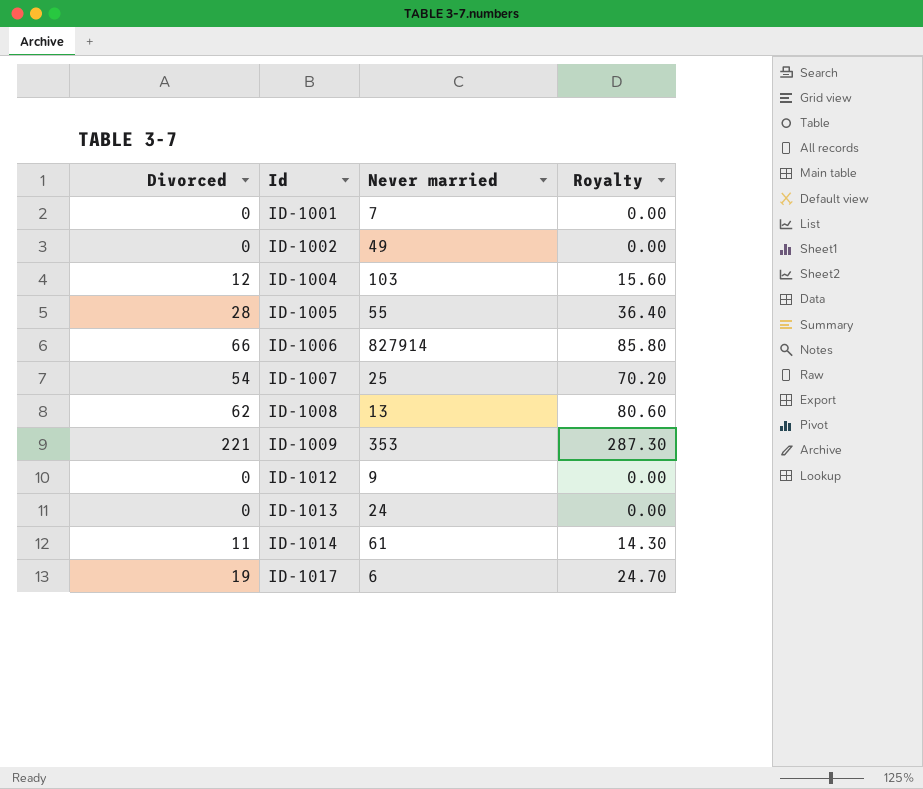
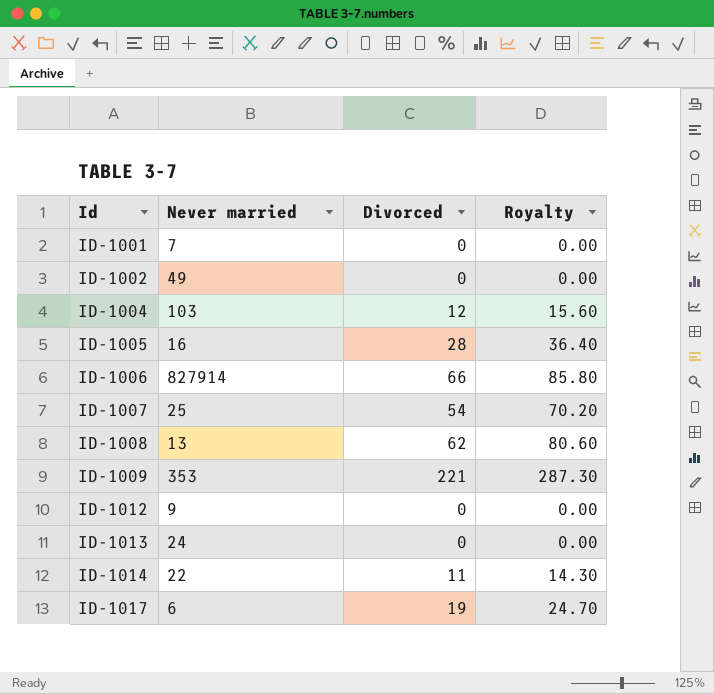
column Divorced | position: 1 -> 3
ID-1005 | Never married: 55 -> 16
ID-1014 | Never married: 61 -> 22

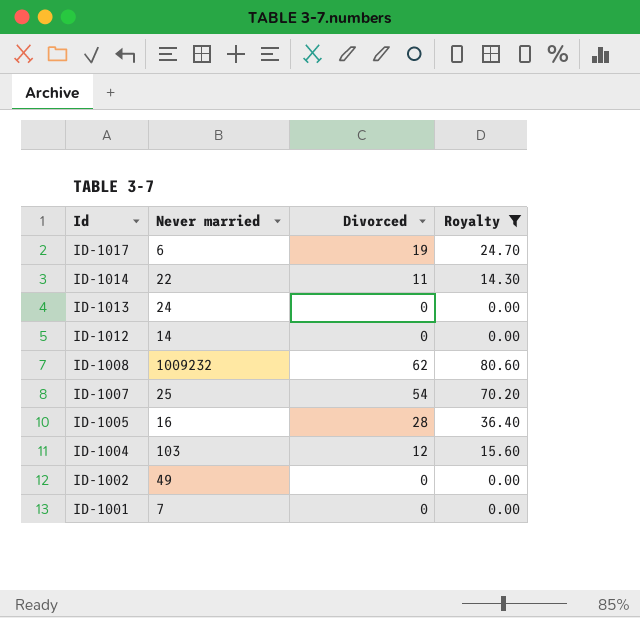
filter: none -> Royalty <= 80.60
row order: Id ascending -> Id descending
ID-1012 | Never married: 9 -> 14
ID-1008 | Never married: 13 -> 1009232

